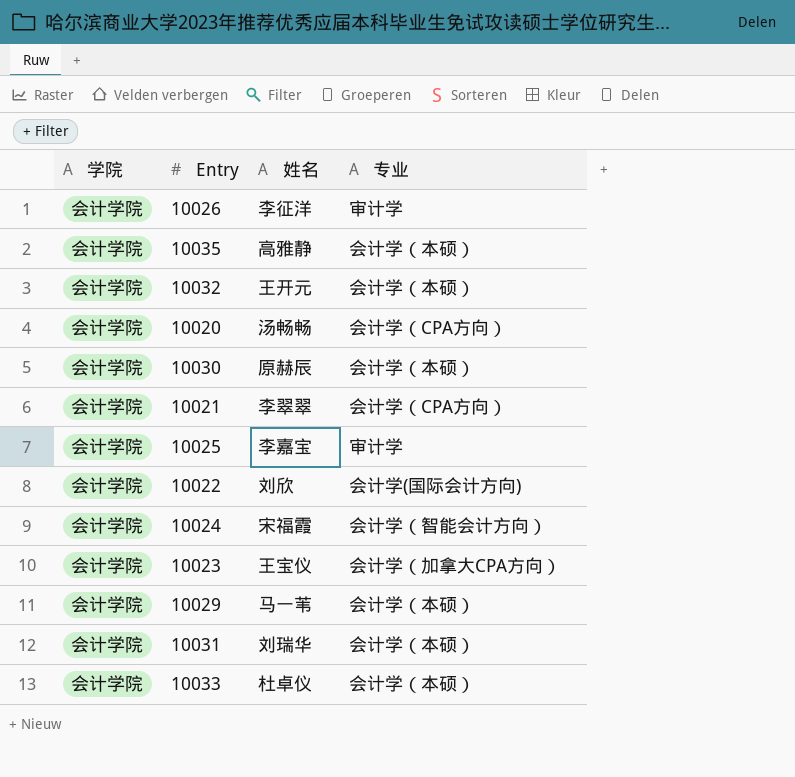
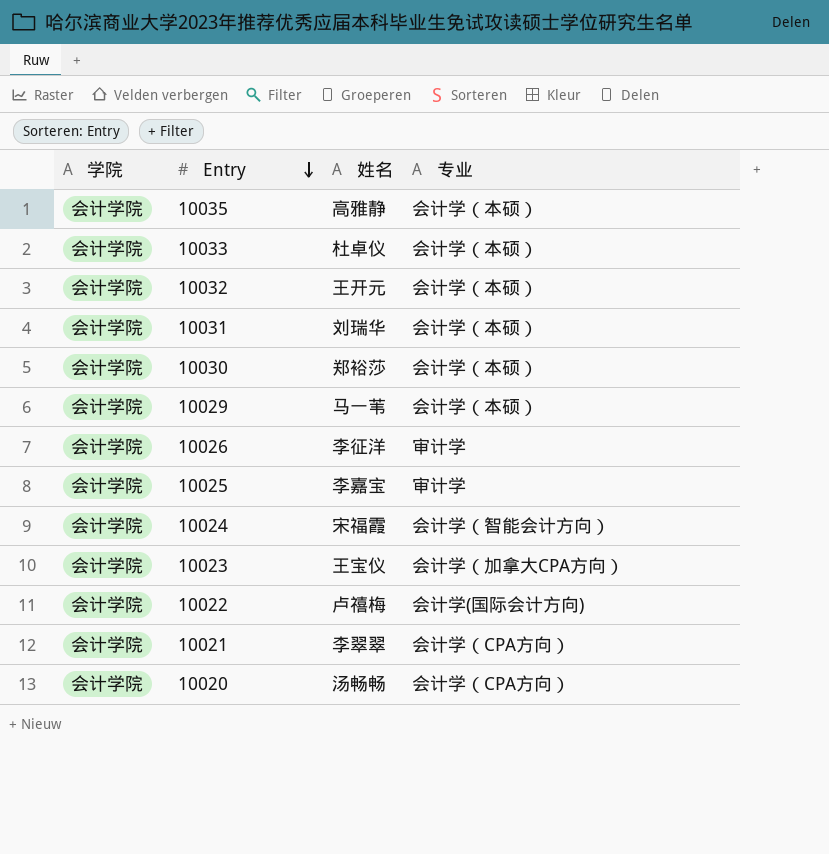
row order: none -> Entry descending
10030 | 姓名: 原赫辰 -> 郑裕莎
10022 | 姓名: 刘欣 -> 卢禧梅

